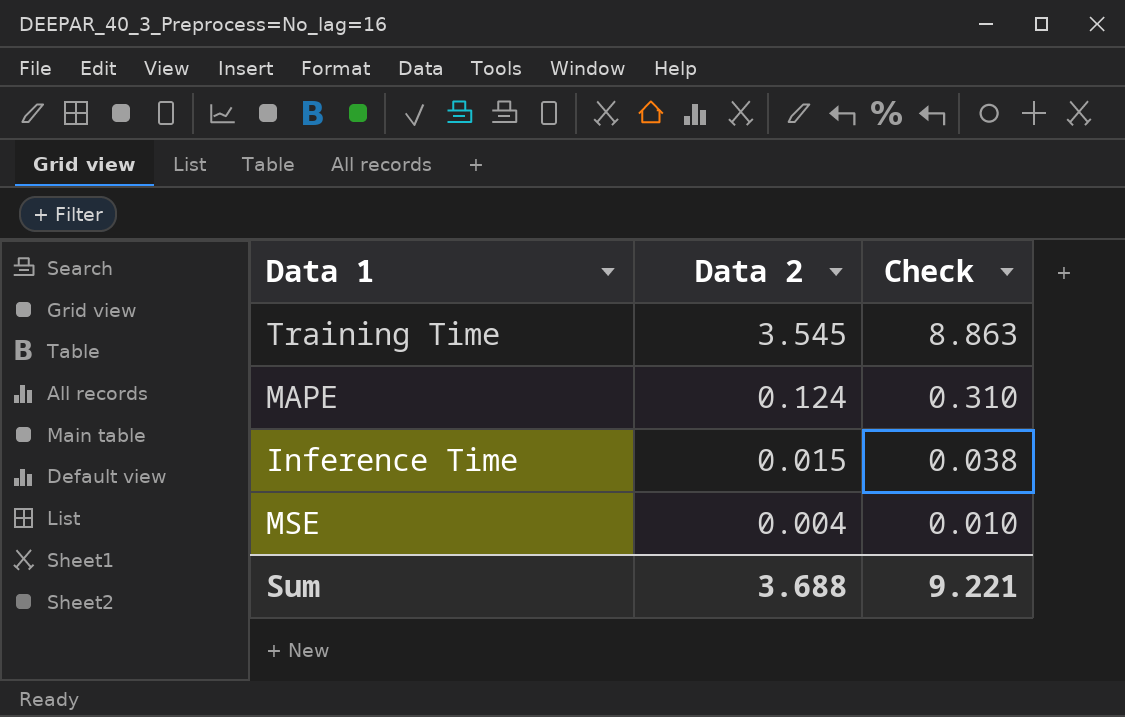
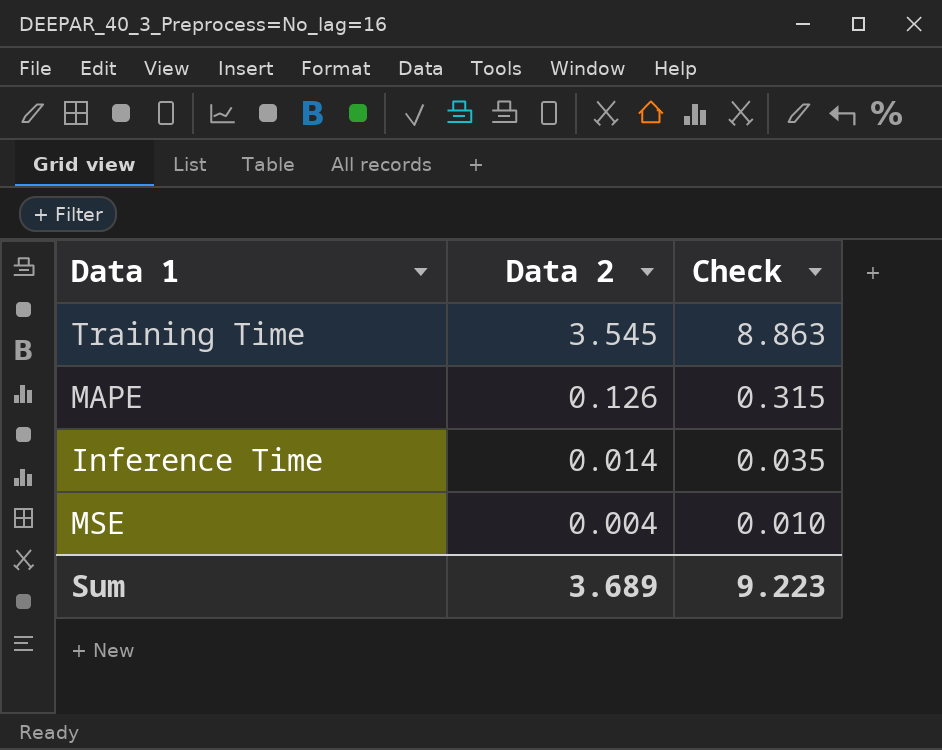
MAPE | Data 2: 0.124 -> 0.126
MAPE | Check: 0.310 -> 0.315
Inference Time | Data 2: 0.015 -> 0.014
Inference Time | Check: 0.038 -> 0.035
Sum | Data 2: 3.688 -> 3.689
Sum | Check: 9.221 -> 9.223

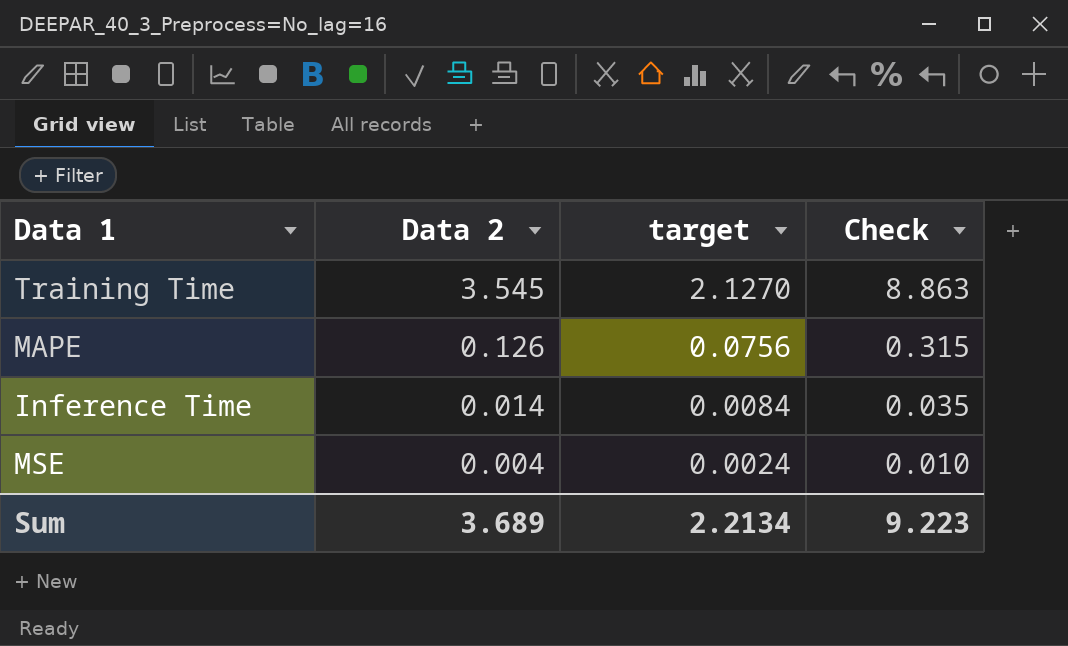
column target | formula: none -> [Data 2] * 0.6

